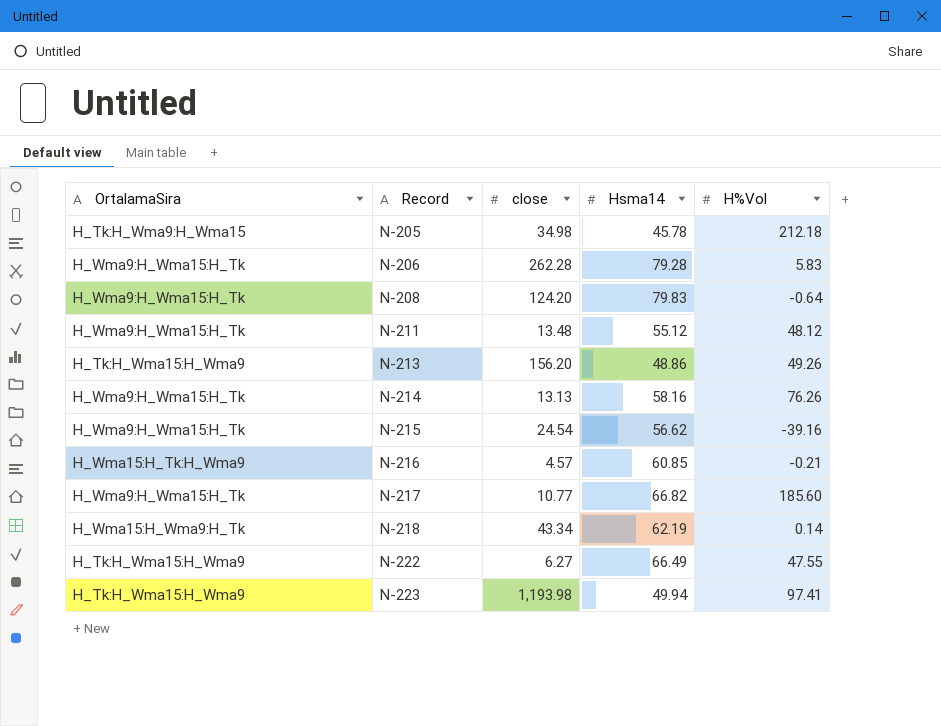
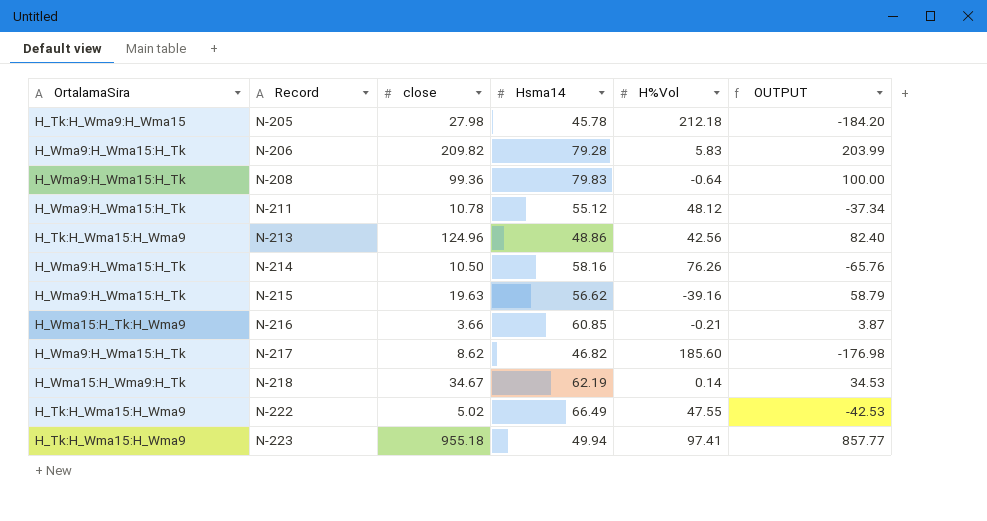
column OUTPUT | formula: none -> [close] - [H%Vol]
N-205 | close: 34.98 -> 27.98
N-206 | close: 262.28 -> 209.82
N-208 | close: 124.20 -> 99.36
N-211 | close: 13.48 -> 10.78
N-213 | close: 156.20 -> 124.96
N-213 | H%Vol: 49.26 -> 42.56
N-214 | close: 13.13 -> 10.50
N-215 | close: 24.54 -> 19.63
N-216 | close: 4.57 -> 3.66
N-217 | close: 10.77 -> 8.62
N-217 | Hsma14: 66.82 -> 46.82
N-218 | close: 43.34 -> 34.67
N-222 | close: 6.27 -> 5.02
N-223 | close: 1,193.98 -> 955.18

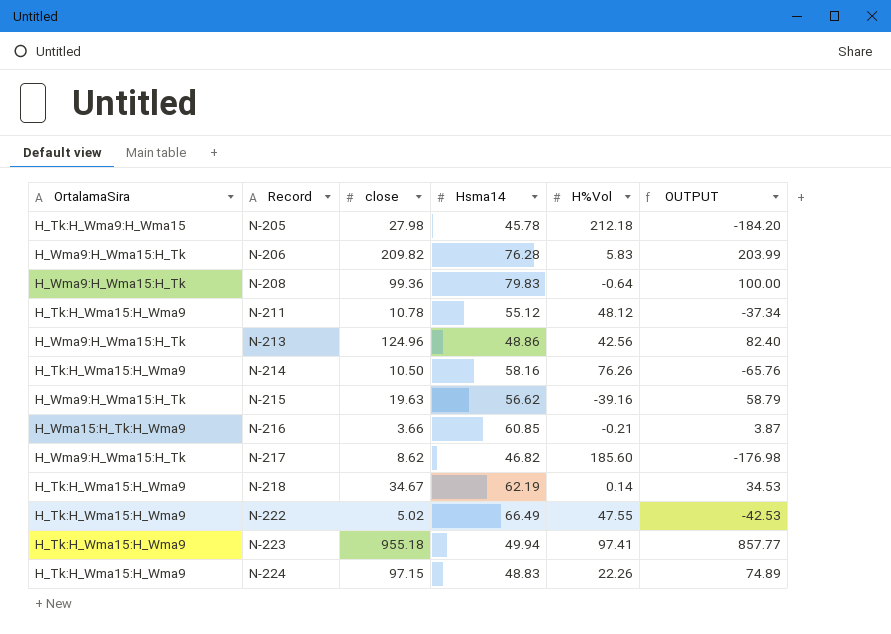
N-206 | Hsma14: 79.28 -> 76.28
N-211 | OrtalamaSira: H_Wma9:H_Wma15:H_Tk -> H_Tk:H_Wma15:H_Wma9
N-213 | OrtalamaSira: H_Tk:H_Wma15:H_Wma9 -> H_Wma9:H_Wma15:H_Tk
N-214 | OrtalamaSira: H_Wma9:H_Wma15:H_Tk -> H_Tk:H_Wma15:H_Wma9
N-218 | OrtalamaSira: H_Wma15:H_Wma9:H_Tk -> H_Tk:H_Wma15:H_Wma9
row N-224: none -> H_Tk:H_Wma15:H_Wma9 | 97.15 | 48.83 | 22.26 | 74.89

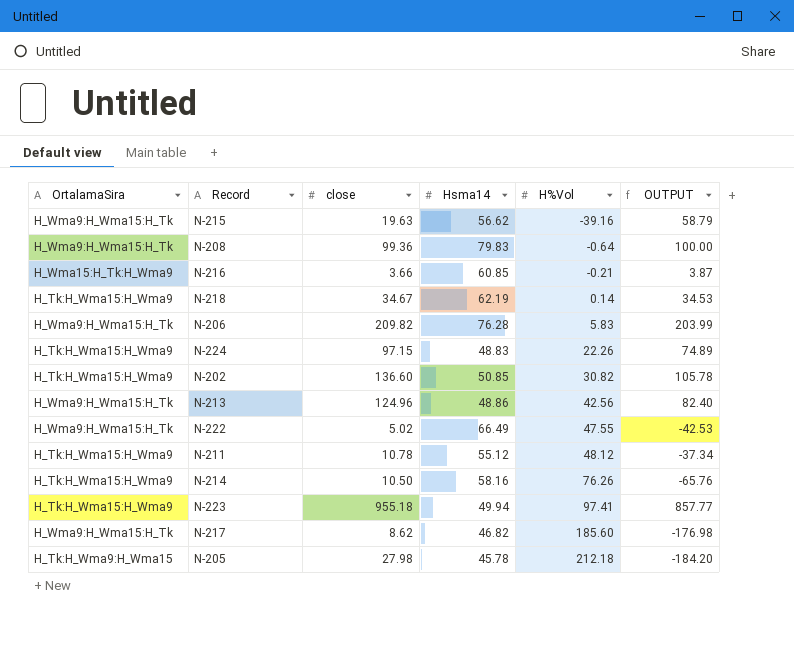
row order: Record ascending -> H%Vol ascending
row N-202: none -> H_Tk:H_Wma15:H_Wma9 | 136.60 | 50.85 | 30.82 | 105.78
N-222 | OrtalamaSira: H_Tk:H_Wma15:H_Wma9 -> H_Wma9:H_Wma15:H_Tk

